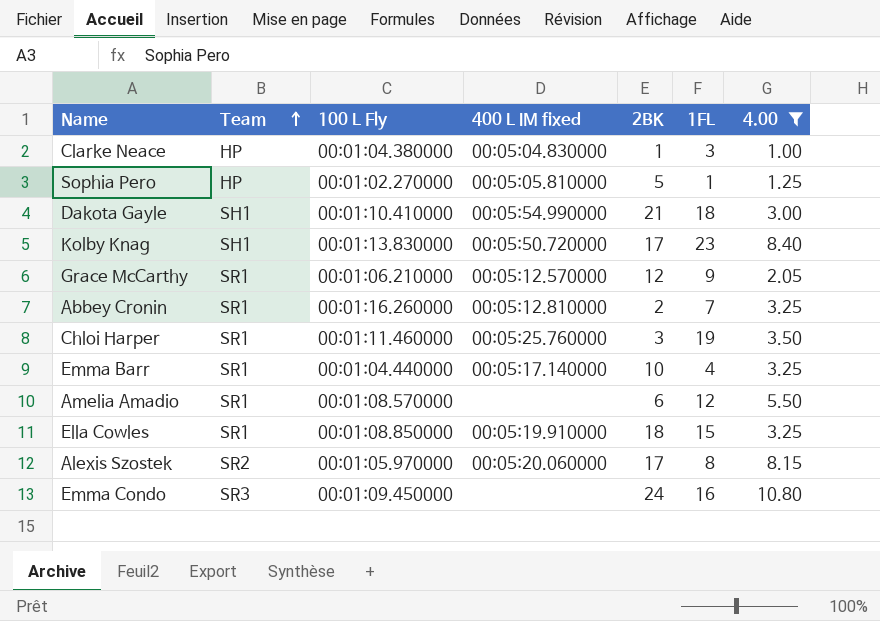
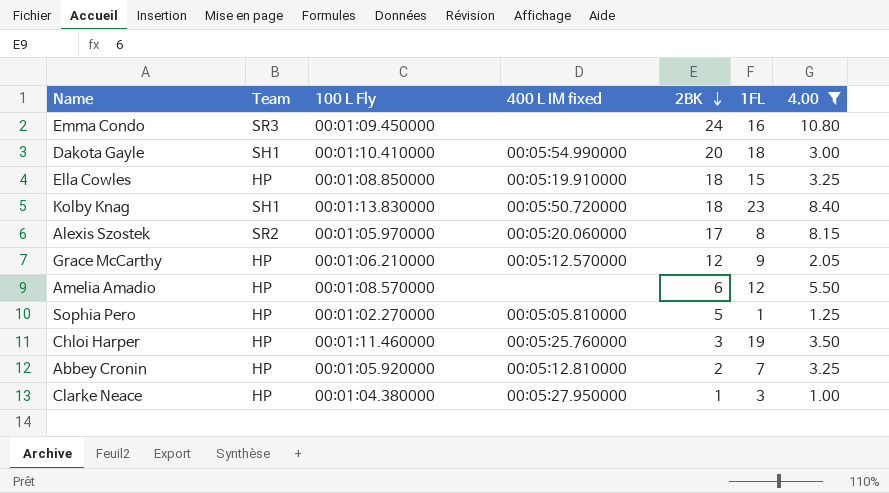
row order: Team ascending -> 2BK descending
row Emma Barr: SR1 | 00:01:04.440000 | 00:05:17.140000 | 10 | 4 | 3.25 -> none
Dakota Gayle | 2BK: 21 -> 20
Ella Cowles | Team: SR1 -> HP
Kolby Knag | 2BK: 17 -> 18
Grace McCarthy | Team: SR1 -> HP
Amelia Amadio | Team: SR1 -> HP
Chloi Harper | Team: SR1 -> HP
Abbey Cronin | Team: SR1 -> HP
Abbey Cronin | 100 L Fly: 00:01:16.260000 -> 00:01:05.920000
Clarke Neace | 400 L IM fixed: 00:05:04.830000 -> 00:05:27.950000

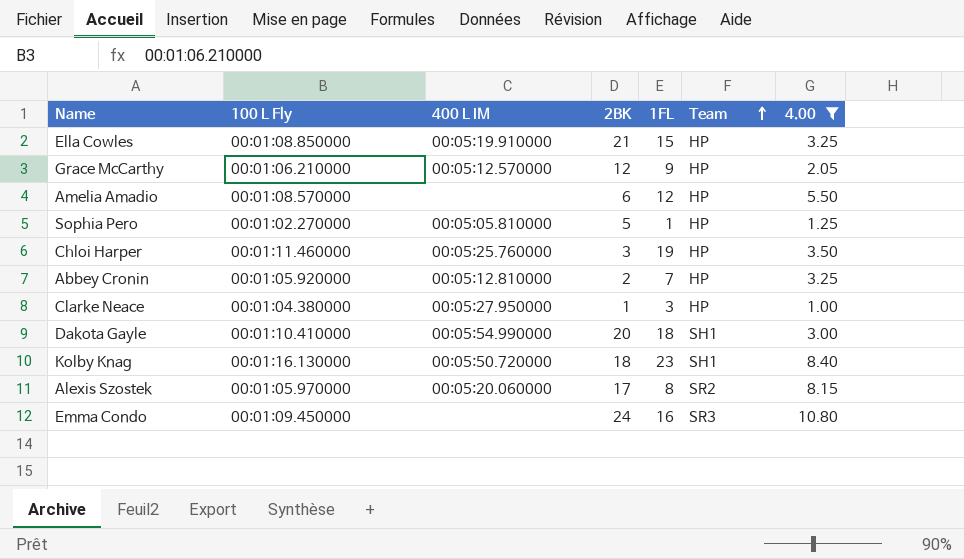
row order: 2BK descending -> Team ascending
column name: 400 L IM fixed -> 400 L IM
column Team | position: 2 -> 6
Ella Cowles | 2BK: 18 -> 21
Kolby Knag | 100 L Fly: 00:01:13.830000 -> 00:01:16.130000

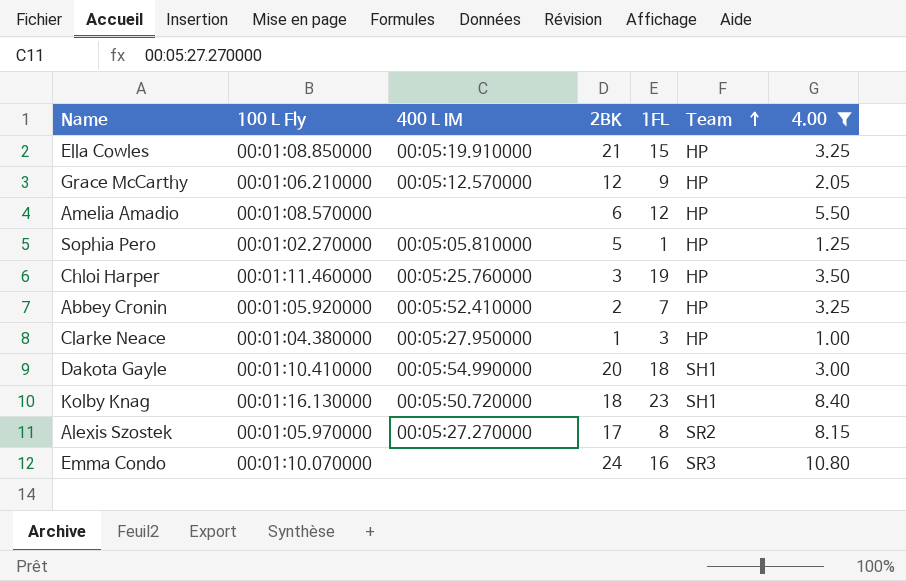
Abbey Cronin | 400 L IM: 00:05:12.810000 -> 00:05:52.410000
Alexis Szostek | 400 L IM: 00:05:20.060000 -> 00:05:27.270000
Emma Condo | 100 L Fly: 00:01:09.450000 -> 00:01:10.070000

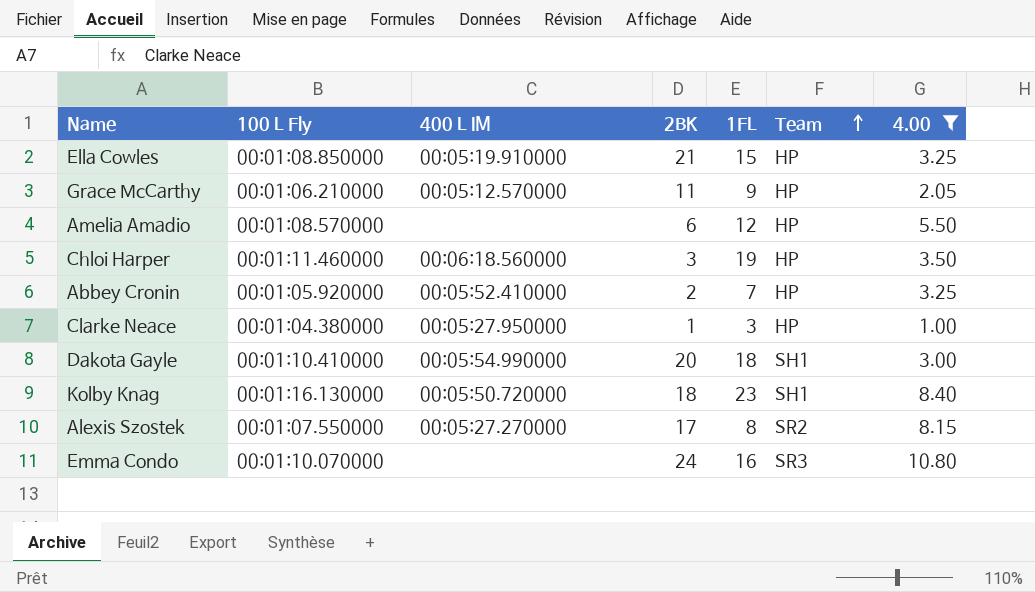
row Sophia Pero: 00:01:02.270000 | 00:05:05.810000 | 5 | 1 | HP | 1.25 -> none
Grace McCarthy | 2BK: 12 -> 11
Chloi Harper | 400 L IM: 00:05:25.760000 -> 00:06:18.560000
Alexis Szostek | 100 L Fly: 00:01:05.970000 -> 00:01:07.550000

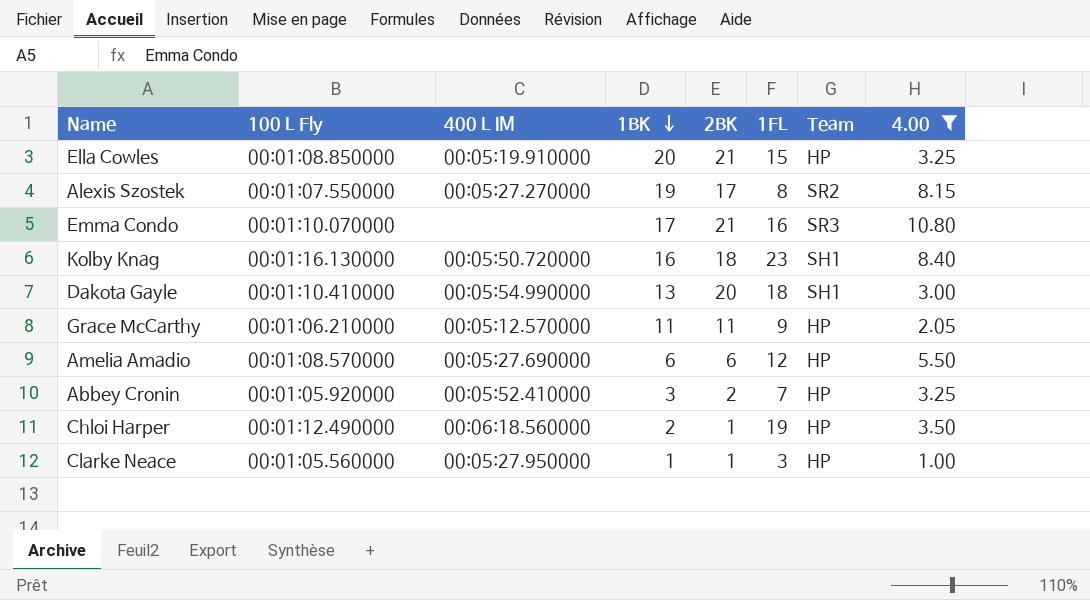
row order: Team ascending -> 1BK descending
column 1BK | position: none -> 4
Emma Condo | 2BK: 24 -> 21
Amelia Amadio | 400 L IM: none -> 00:05:27.690000
Chloi Harper | 100 L Fly: 00:01:11.460000 -> 00:01:12.490000
Chloi Harper | 2BK: 3 -> 1
Clarke Neace | 100 L Fly: 00:01:04.380000 -> 00:01:05.560000

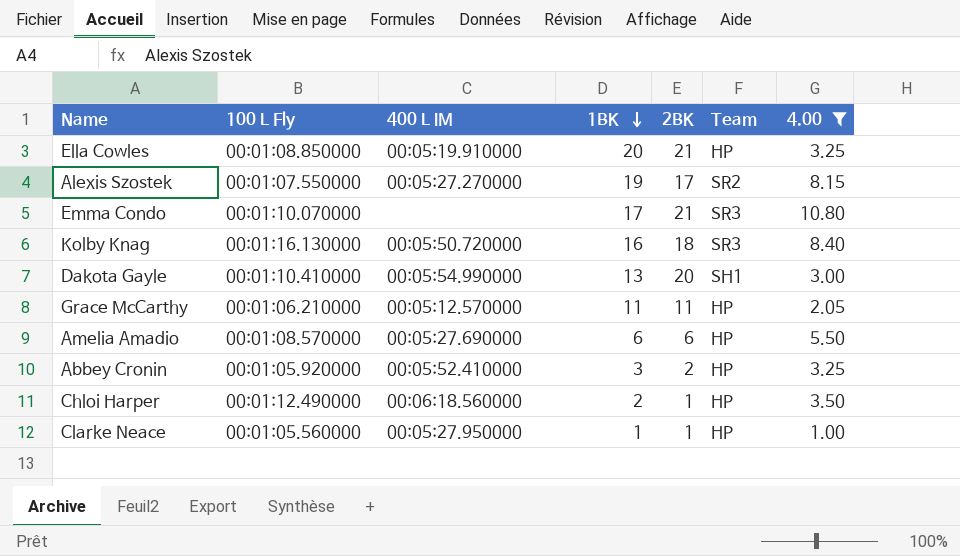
column 1FL | position: 6 -> none
Kolby Knag | Team: SH1 -> SR3

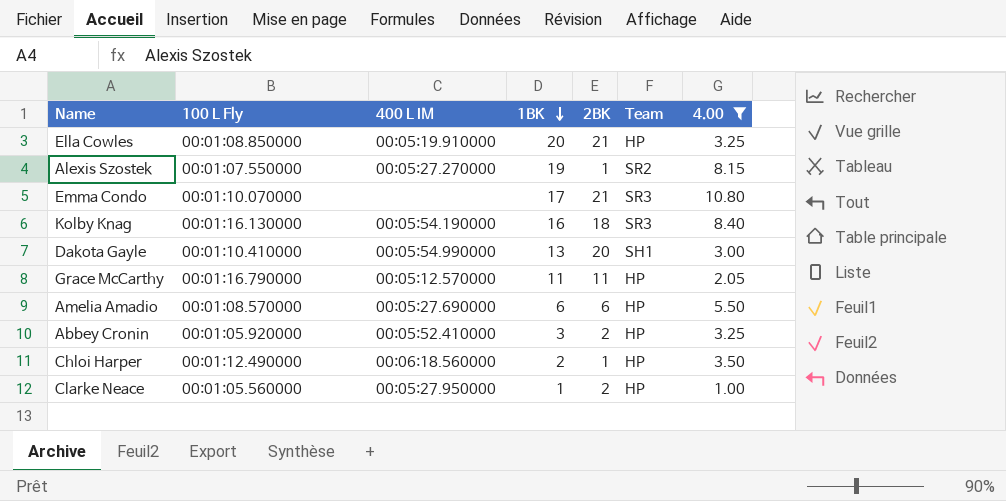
Alexis Szostek | 2BK: 17 -> 1
Kolby Knag | 400 L IM: 00:05:50.720000 -> 00:05:54.190000
Grace McCarthy | 100 L Fly: 00:01:06.210000 -> 00:01:16.790000
Clarke Neace | 2BK: 1 -> 2

